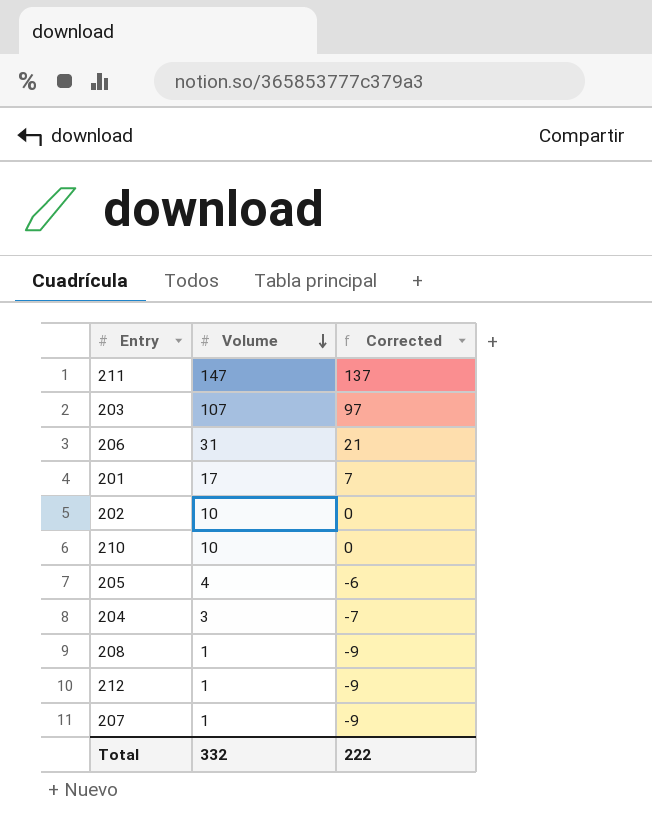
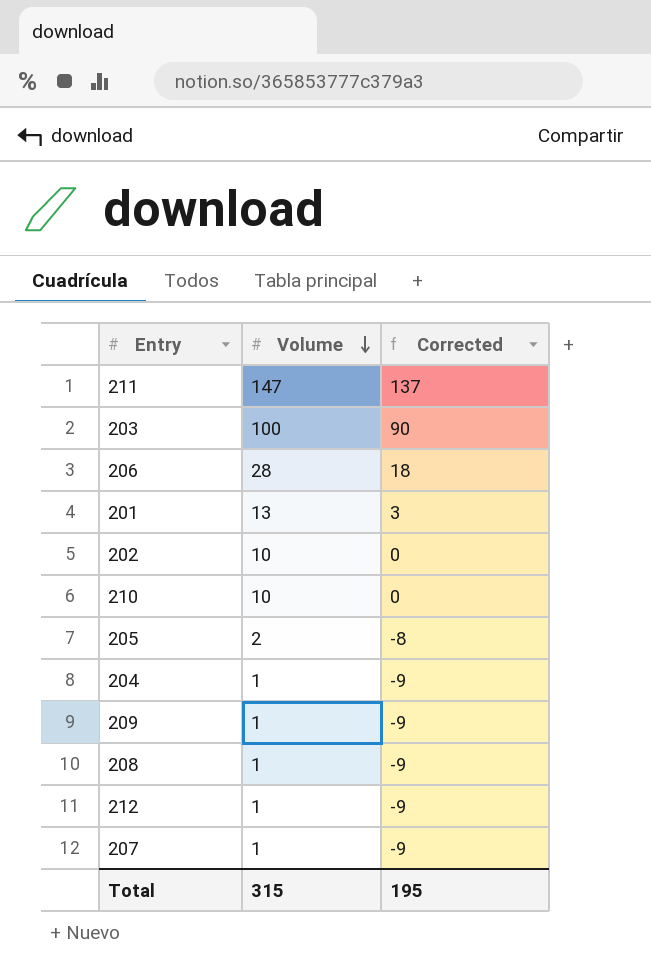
203 | Volume: 107 -> 100
203 | Corrected: 97 -> 90
206 | Volume: 31 -> 28
206 | Corrected: 21 -> 18
201 | Volume: 17 -> 13
201 | Corrected: 7 -> 3
205 | Volume: 4 -> 2
205 | Corrected: -6 -> -8
204 | Volume: 3 -> 1
204 | Corrected: -7 -> -9
row 209: none -> 1 | -9
Total | Volume: 332 -> 315
Total | Corrected: 222 -> 195

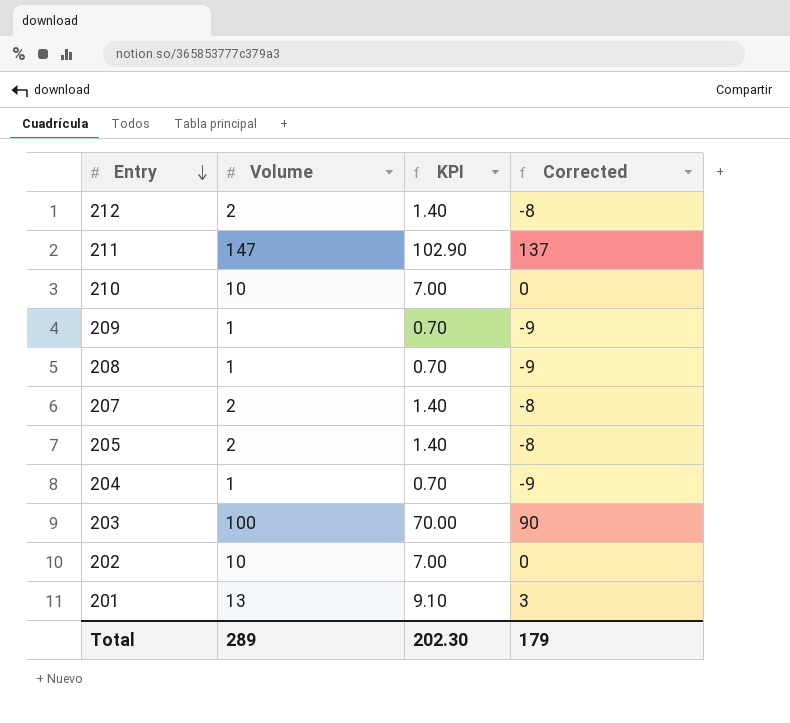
row order: Volume descending -> Entry descending
column KPI | formula: none -> [Volume] * 0.7
row 206: 28 | 18 -> none
212 | Volume: 1 -> 2
212 | Corrected: -9 -> -8
207 | Volume: 1 -> 2
207 | Corrected: -9 -> -8
Total | Volume: 315 -> 289
Total | Corrected: 195 -> 179

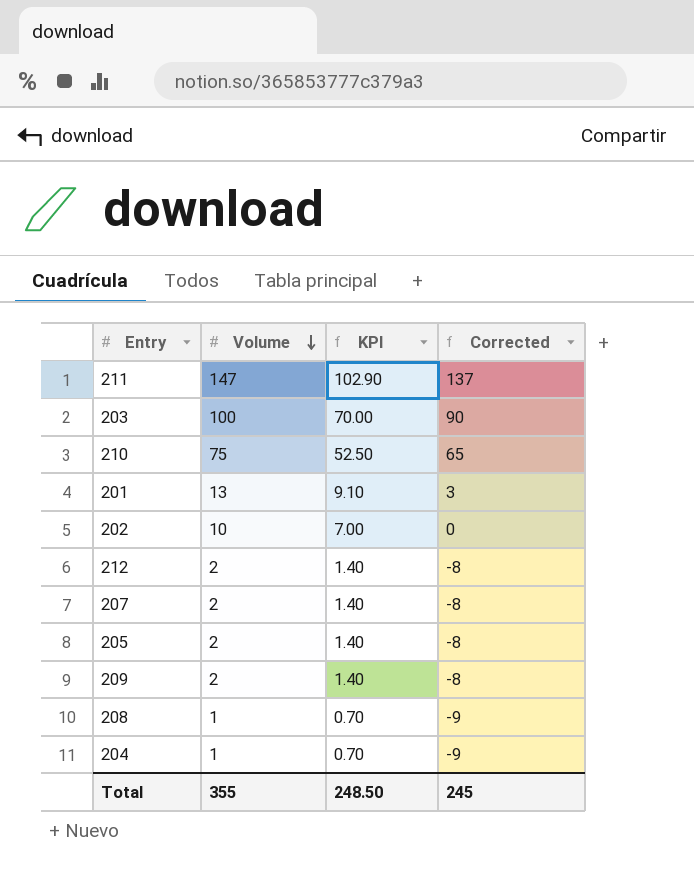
row order: Entry descending -> Volume descending
210 | Volume: 10 -> 75
210 | KPI: 7.00 -> 52.50
210 | Corrected: 0 -> 65
209 | Volume: 1 -> 2
209 | KPI: 0.70 -> 1.40
209 | Corrected: -9 -> -8
Total | Volume: 289 -> 355
Total | KPI: 202.30 -> 248.50
Total | Corrected: 179 -> 245

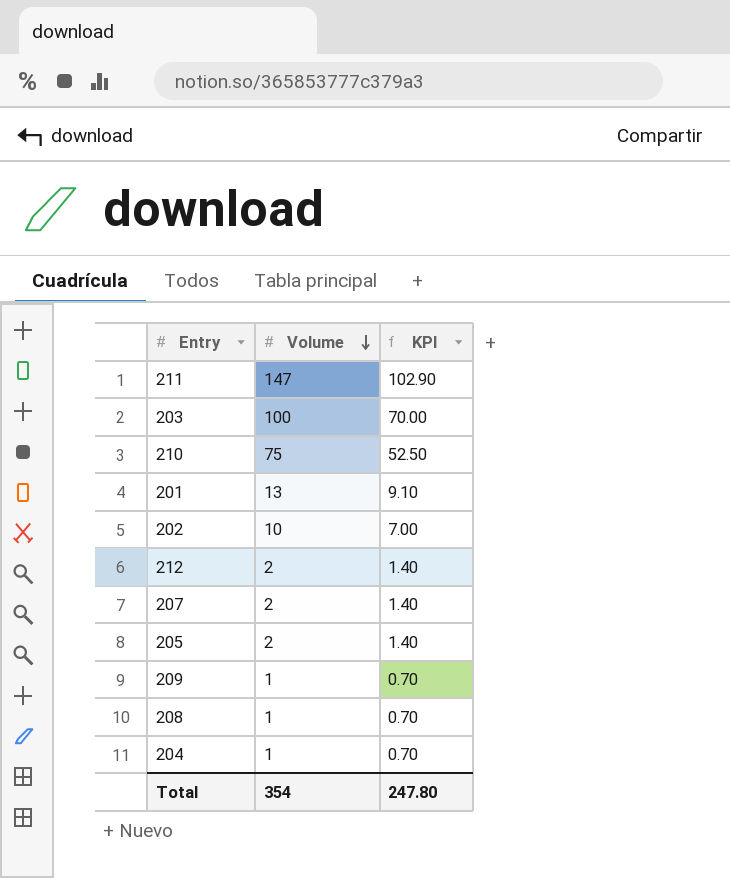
column Corrected | formula: [Volume] - 10 -> none
209 | Volume: 2 -> 1
209 | KPI: 1.40 -> 0.70
Total | Volume: 355 -> 354
Total | KPI: 248.50 -> 247.80

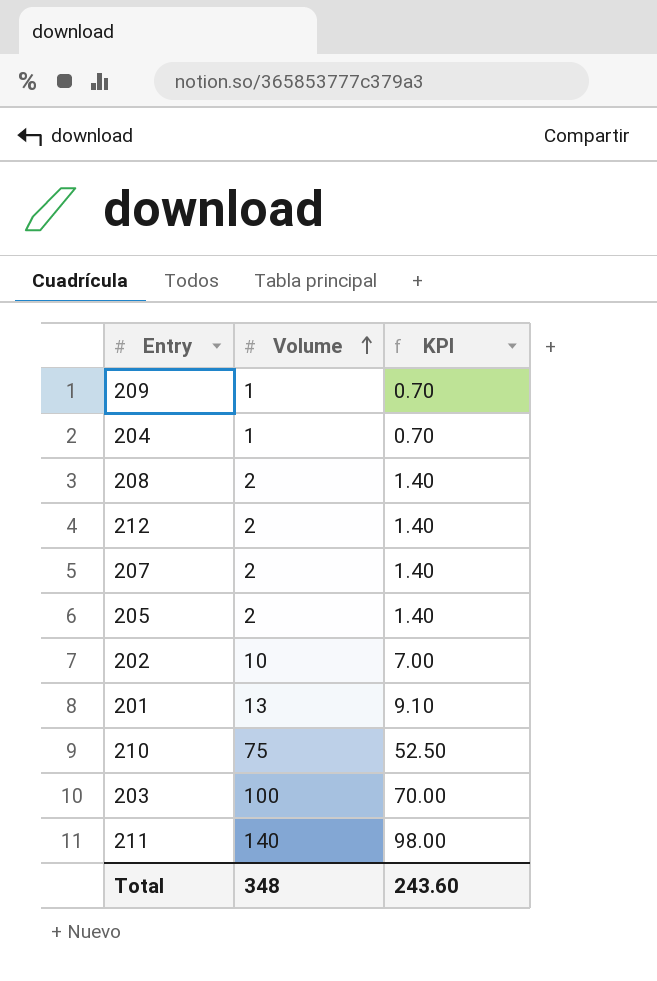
row order: Volume descending -> Volume ascending
208 | Volume: 1 -> 2
208 | KPI: 0.70 -> 1.40
211 | Volume: 147 -> 140
211 | KPI: 102.90 -> 98.00
Total | Volume: 354 -> 348
Total | KPI: 247.80 -> 243.60

